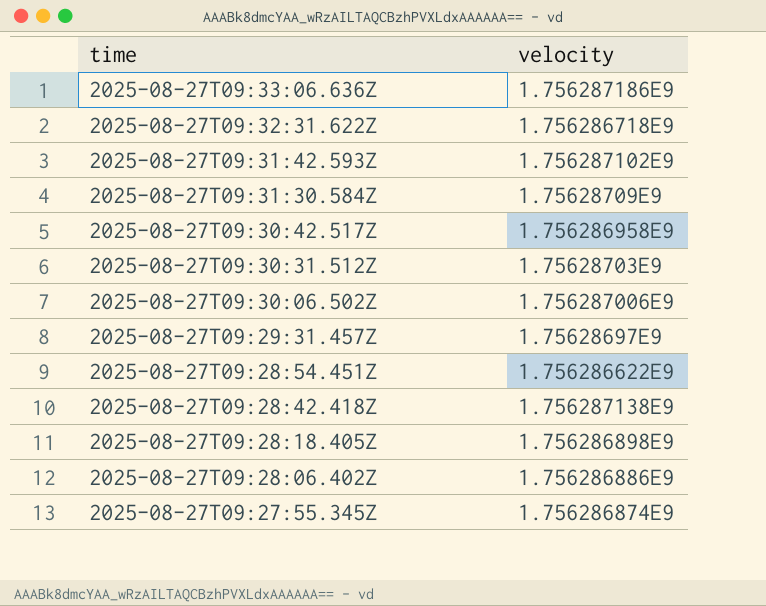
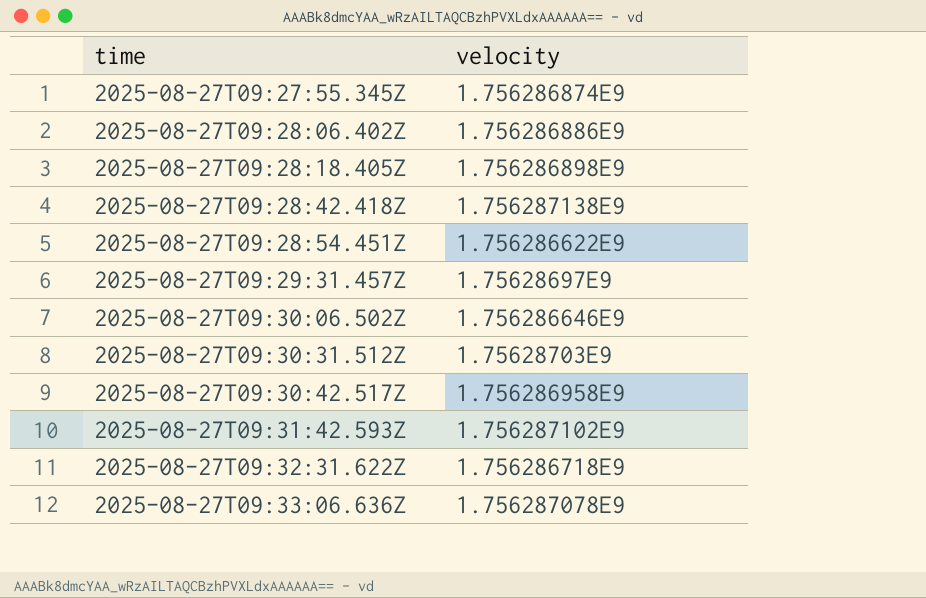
row order: time descending -> time ascending
row 2025-08-27T09:31:30.584Z: 1.75628709E9 -> none
2025-08-27T09:30:06.502Z | velocity: 1.756287006E9 -> 1.756286646E9
2025-08-27T09:33:06.636Z | velocity: 1.756287186E9 -> 1.756287078E9

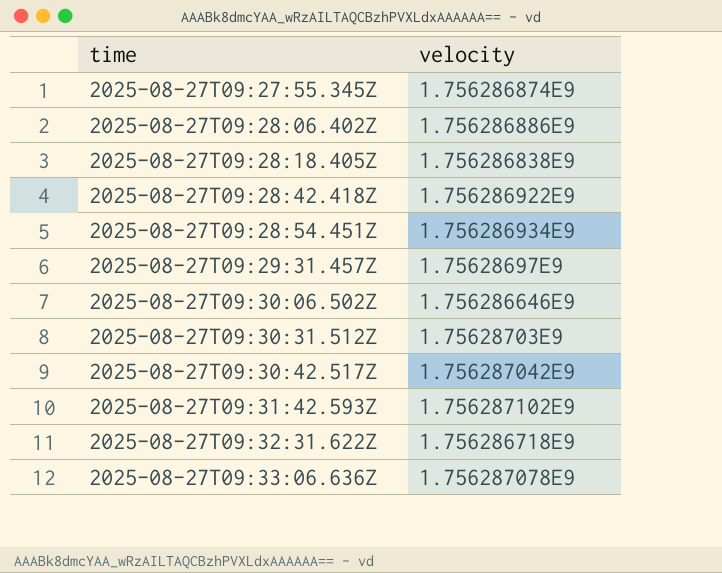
2025-08-27T09:28:18.405Z | velocity: 1.756286898E9 -> 1.756286838E9
2025-08-27T09:28:42.418Z | velocity: 1.756287138E9 -> 1.756286922E9
2025-08-27T09:28:54.451Z | velocity: 1.756286622E9 -> 1.756286934E9
2025-08-27T09:30:42.517Z | velocity: 1.756286958E9 -> 1.756287042E9

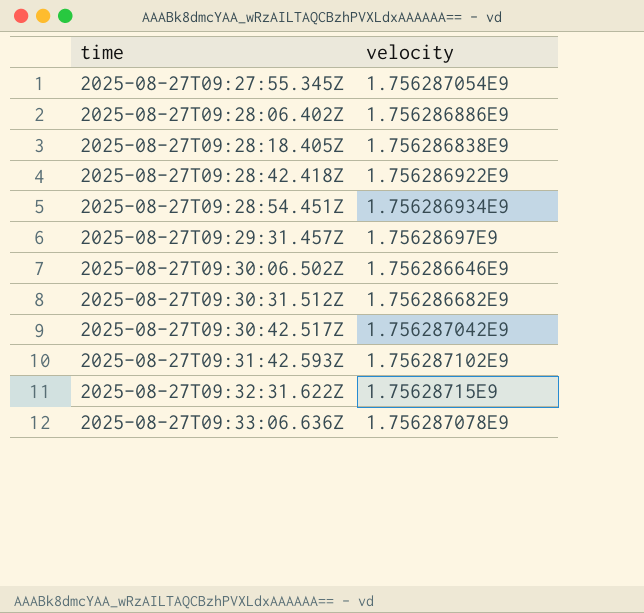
2025-08-27T09:27:55.345Z | velocity: 1.756286874E9 -> 1.756287054E9
2025-08-27T09:30:31.512Z | velocity: 1.75628703E9 -> 1.756286682E9
2025-08-27T09:32:31.622Z | velocity: 1.756286718E9 -> 1.75628715E9

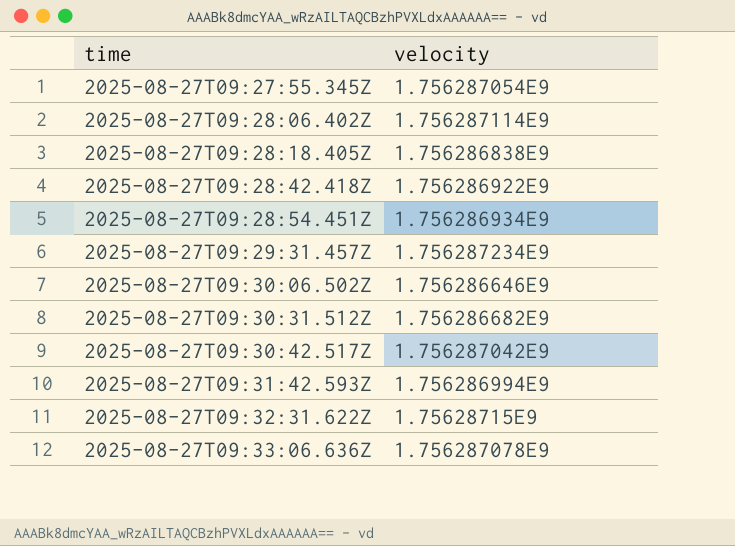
2025-08-27T09:28:06.402Z | velocity: 1.756286886E9 -> 1.756287114E9
2025-08-27T09:29:31.457Z | velocity: 1.75628697E9 -> 1.756287234E9
2025-08-27T09:31:42.593Z | velocity: 1.756287102E9 -> 1.756286994E9

